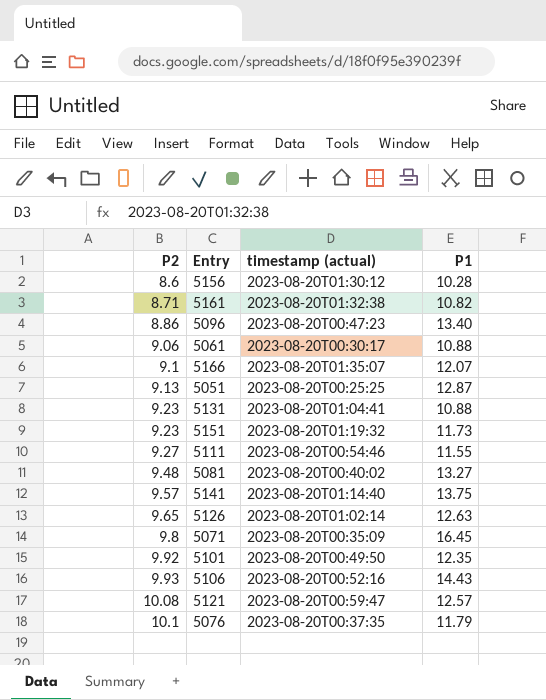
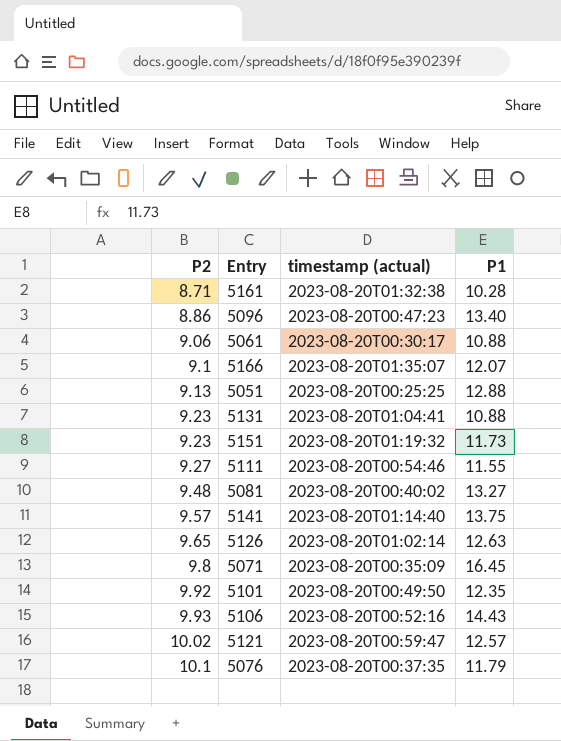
row 5156: 8.6 | 2023-08-20T01:30:12 | 10.28 -> none
5161 | P1: 10.82 -> 10.28
5051 | P1: 12.87 -> 12.88
5121 | P2: 10.08 -> 10.02

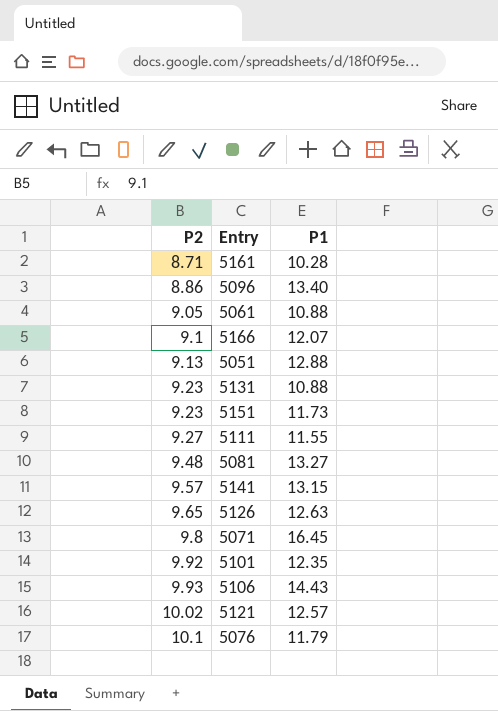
column timestamp (actual) | position: 3 -> none
5061 | P2: 9.06 -> 9.05
5141 | P1: 13.75 -> 13.15

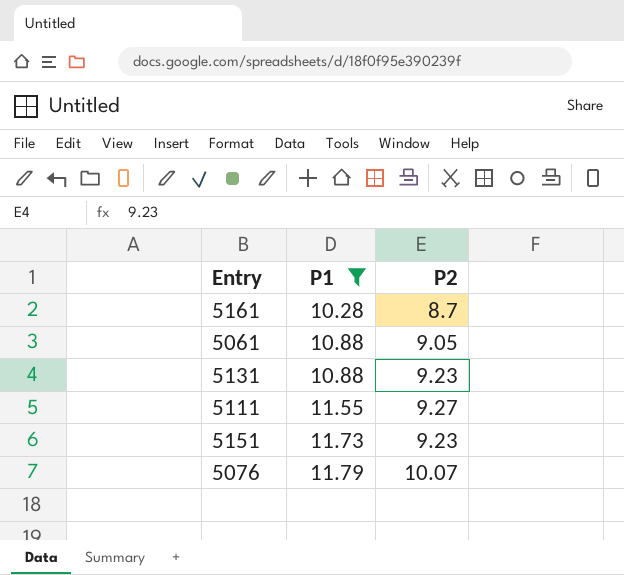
filter: none -> P1 <= 11.79
row order: P2 ascending -> P1 ascending
column P2 | position: 1 -> 3
5161 | P2: 8.71 -> 8.7
5076 | P2: 10.1 -> 10.07

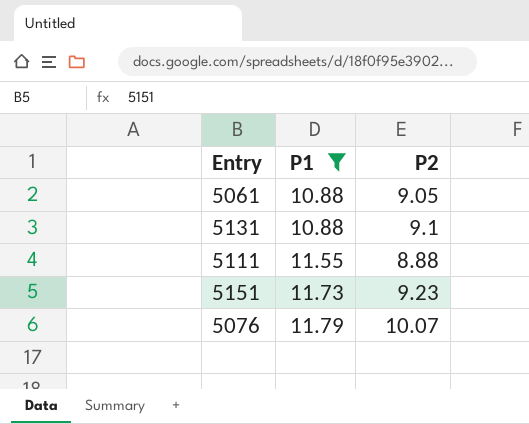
row 5161: 10.28 | 8.7 -> none
5131 | P2: 9.23 -> 9.1
5111 | P2: 9.27 -> 8.88

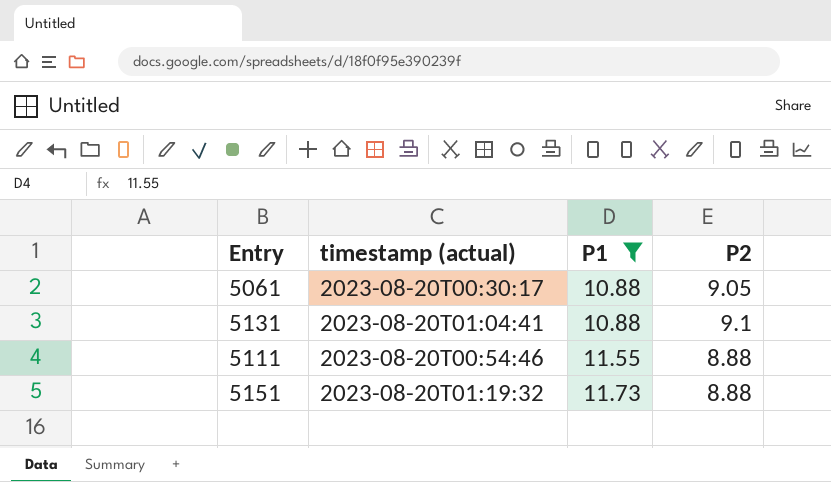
column timestamp (actual) | position: none -> 2
row 5076: 11.79 | 10.07 -> none
5151 | P2: 9.23 -> 8.88

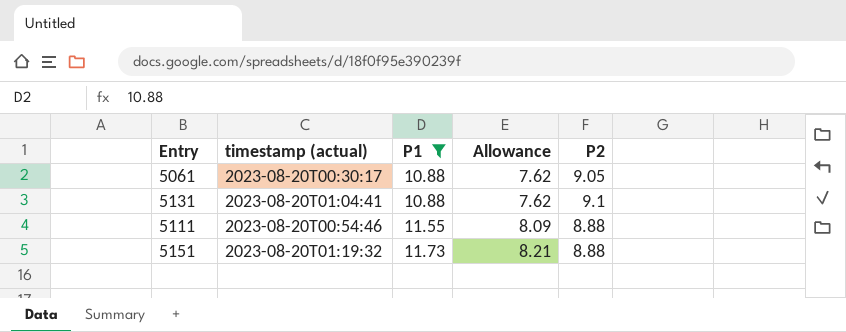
column Allowance | formula: none -> [P1] * 0.7

